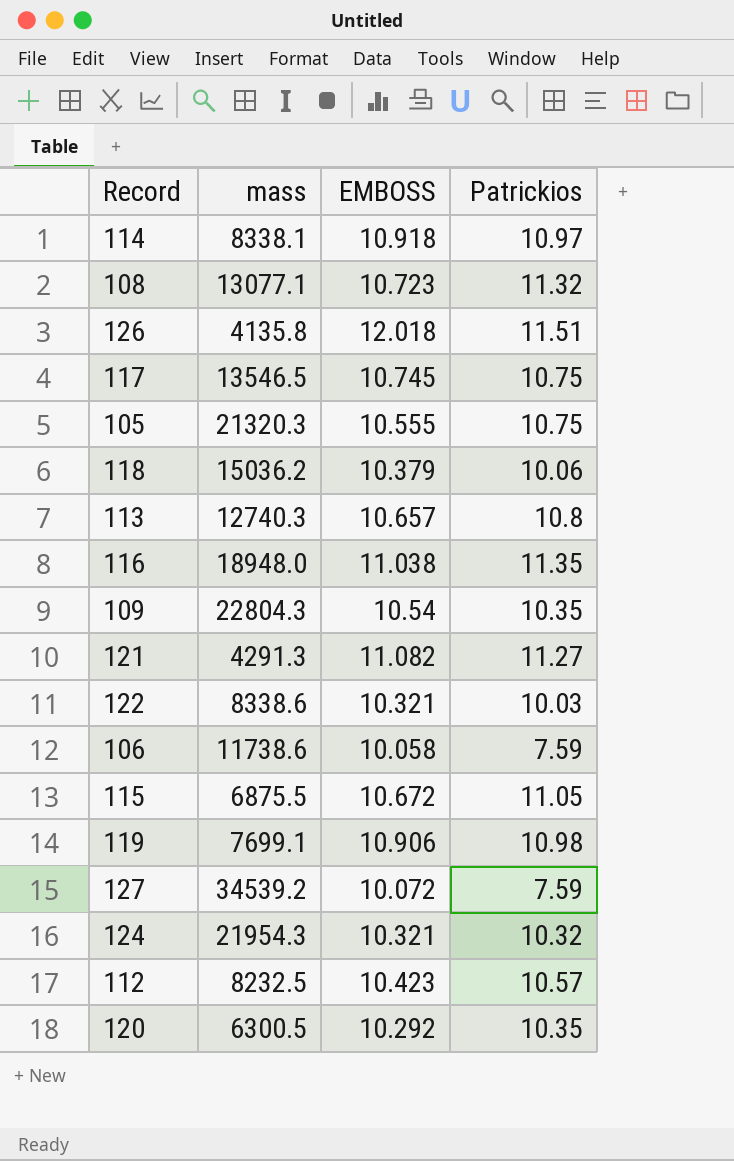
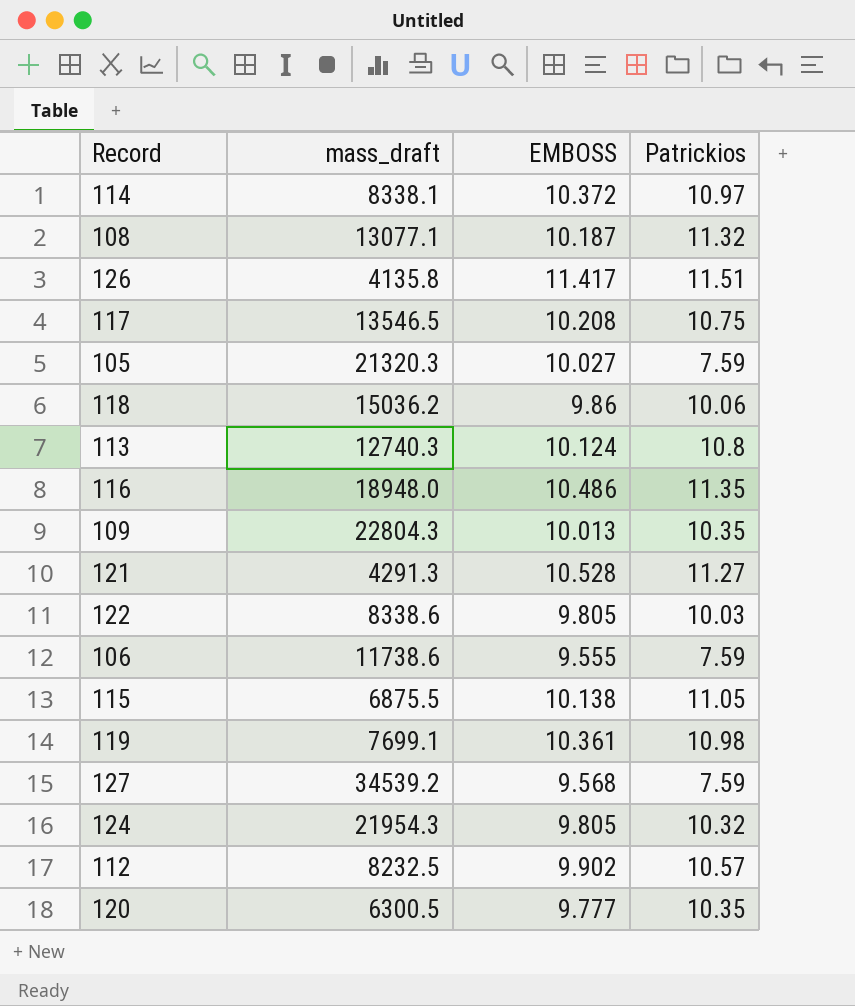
column name: mass -> mass_draft
114 | EMBOSS: 10.918 -> 10.372
108 | EMBOSS: 10.723 -> 10.187
126 | EMBOSS: 12.018 -> 11.417
117 | EMBOSS: 10.745 -> 10.208
105 | EMBOSS: 10.555 -> 10.027
105 | Patrickios: 10.75 -> 7.59
118 | EMBOSS: 10.379 -> 9.86
113 | EMBOSS: 10.657 -> 10.124
116 | EMBOSS: 11.038 -> 10.486
109 | EMBOSS: 10.54 -> 10.013
121 | EMBOSS: 11.082 -> 10.528
122 | EMBOSS: 10.321 -> 9.805
106 | EMBOSS: 10.058 -> 9.555
115 | EMBOSS: 10.672 -> 10.138
119 | EMBOSS: 10.906 -> 10.361
127 | EMBOSS: 10.072 -> 9.568
124 | EMBOSS: 10.321 -> 9.805
112 | EMBOSS: 10.423 -> 9.902
120 | EMBOSS: 10.292 -> 9.777

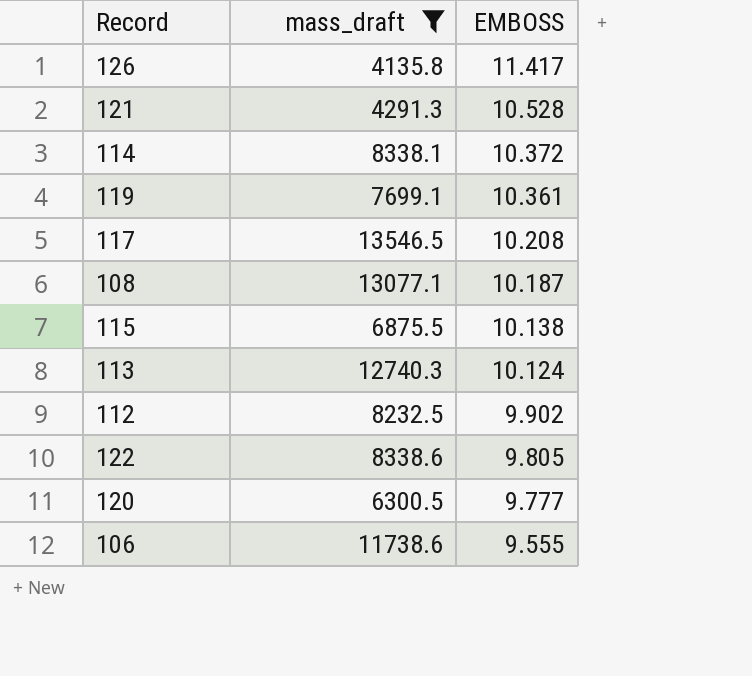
filter: none -> mass_draft <= 13546.5
row order: none -> EMBOSS descending
column Patrickios | position: 4 -> none

